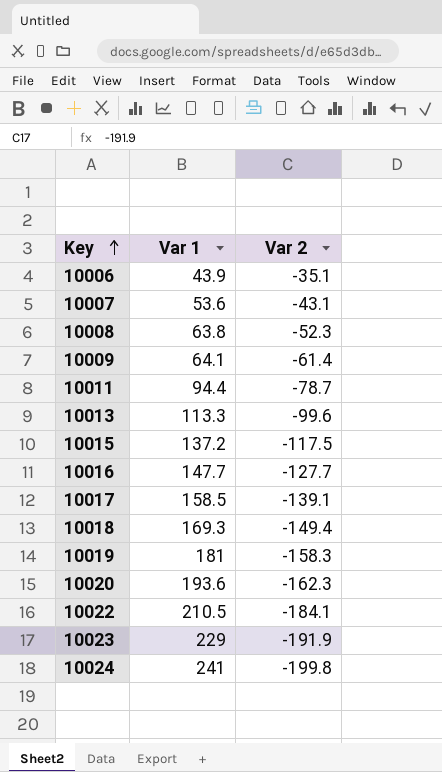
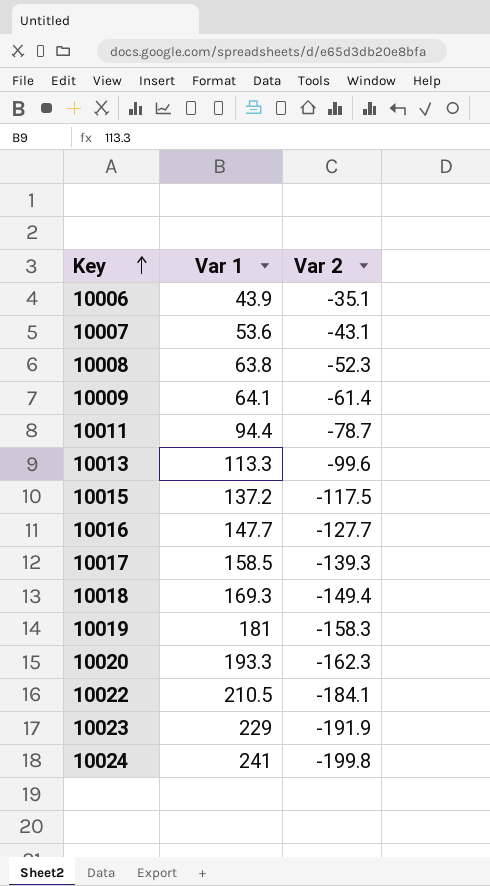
10017 | Var 2: -139.1 -> -139.3
10020 | Var 1: 193.6 -> 193.3

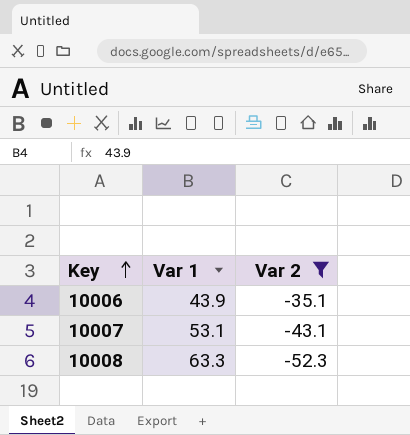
filter: none -> Var 2 >= -52.3
10007 | Var 1: 53.6 -> 53.1
10008 | Var 1: 63.8 -> 63.3

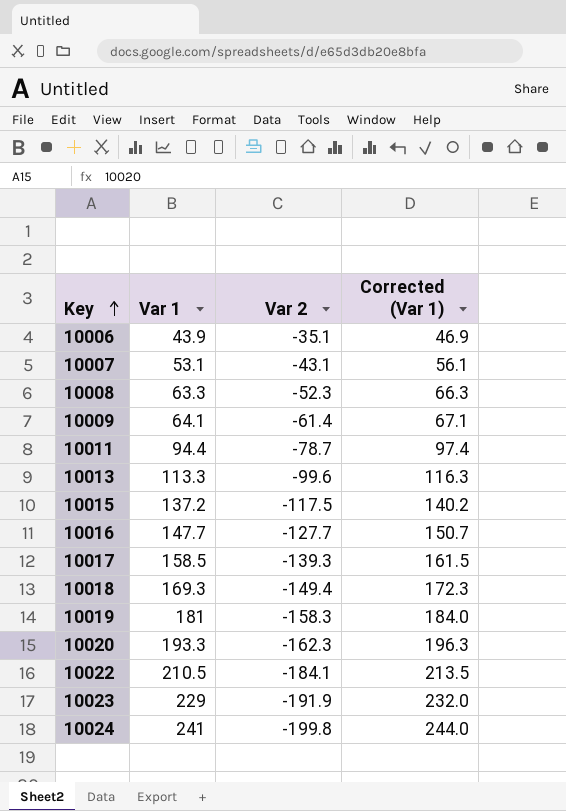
filter: Var 2 >= -52.3 -> none
column Corrected (Var 1) | formula: none -> [Var 1] + 3

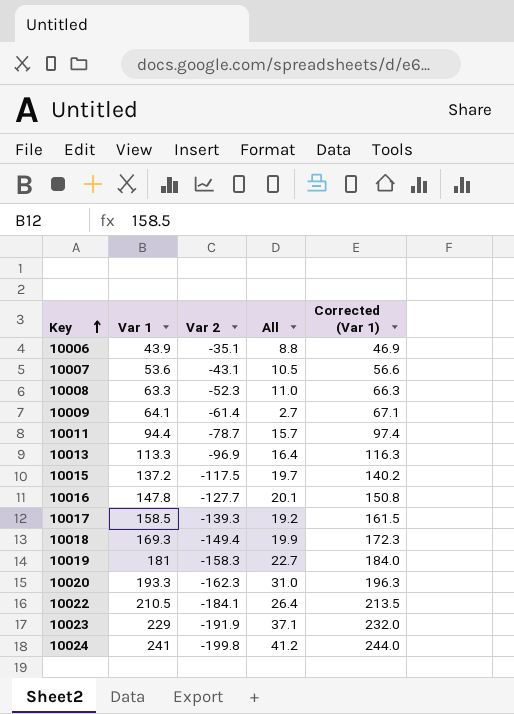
column All | formula: none -> [Var 1] + [Var 2]
10007 | Var 1: 53.1 -> 53.6
10007 | Corrected (Var 1): 56.1 -> 56.6
10013 | Var 2: -99.6 -> -96.9
10016 | Var 1: 147.7 -> 147.8
10016 | Corrected (Var 1): 150.7 -> 150.8

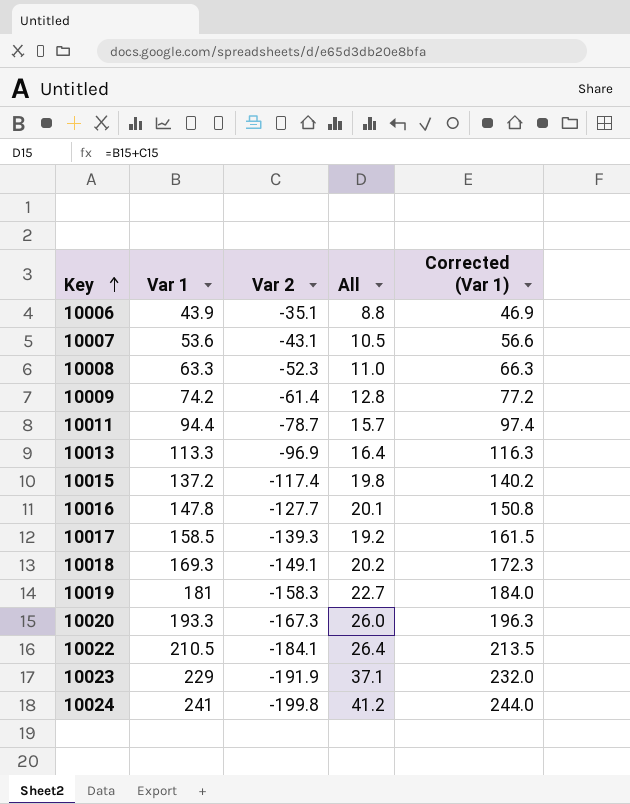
10009 | Var 1: 64.1 -> 74.2
10009 | All: 2.7 -> 12.8
10009 | Corrected (Var 1): 67.1 -> 77.2
10015 | Var 2: -117.5 -> -117.4
10015 | All: 19.7 -> 19.8
10018 | Var 2: -149.4 -> -149.1
10018 | All: 19.9 -> 20.2
10020 | Var 2: -162.3 -> -167.3
10020 | All: 31.0 -> 26.0

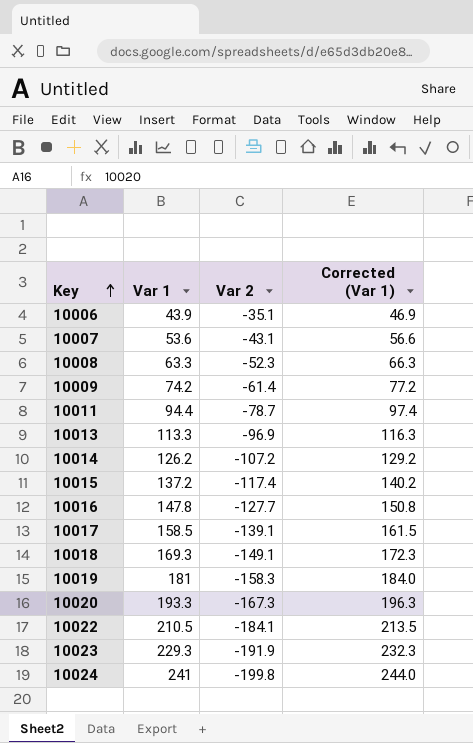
column All | formula: [Var 1] + [Var 2] -> none
row 10014: none -> 126.2 | -107.2 | 129.2
10017 | Var 2: -139.3 -> -139.1
10023 | Var 1: 229 -> 229.3
10023 | Corrected (Var 1): 232.0 -> 232.3

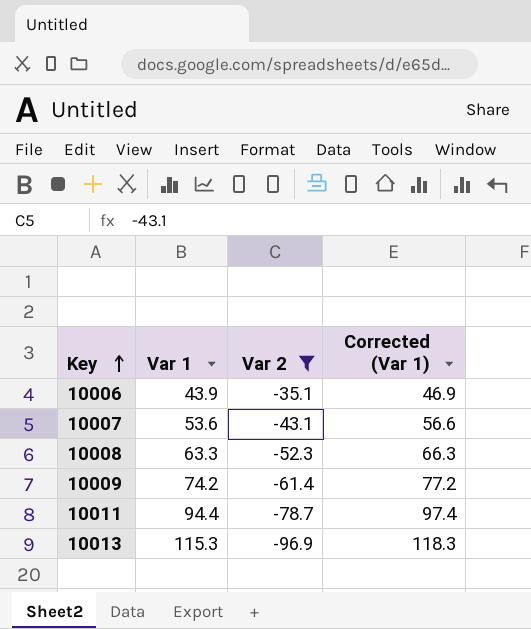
filter: none -> Var 2 >= -96.9
10013 | Var 1: 113.3 -> 115.3
10013 | Corrected (Var 1): 116.3 -> 118.3

